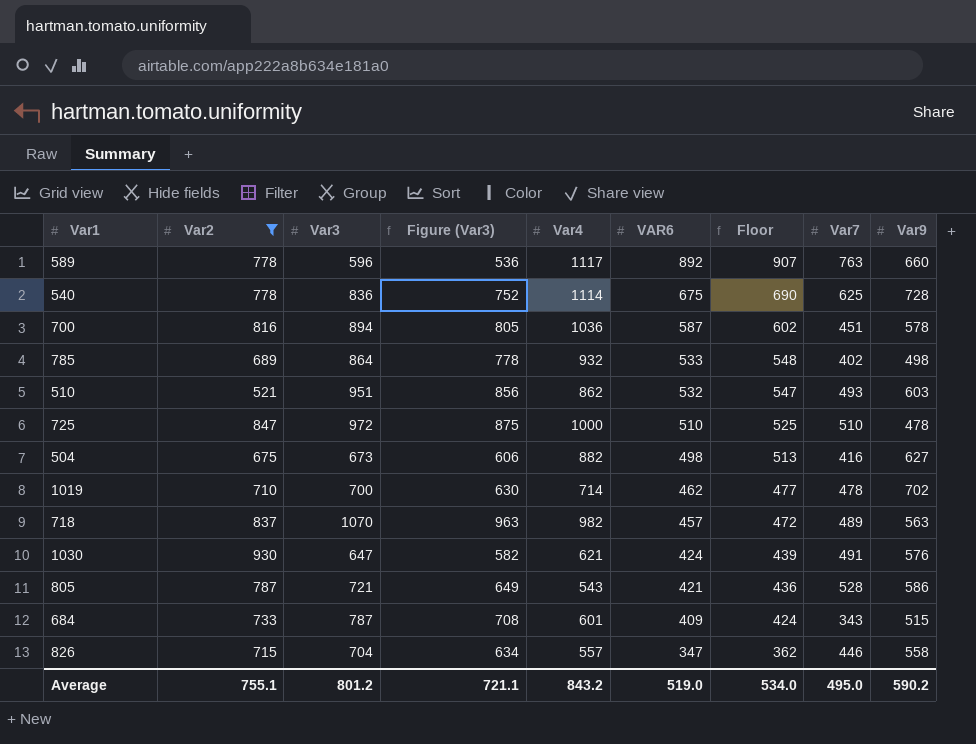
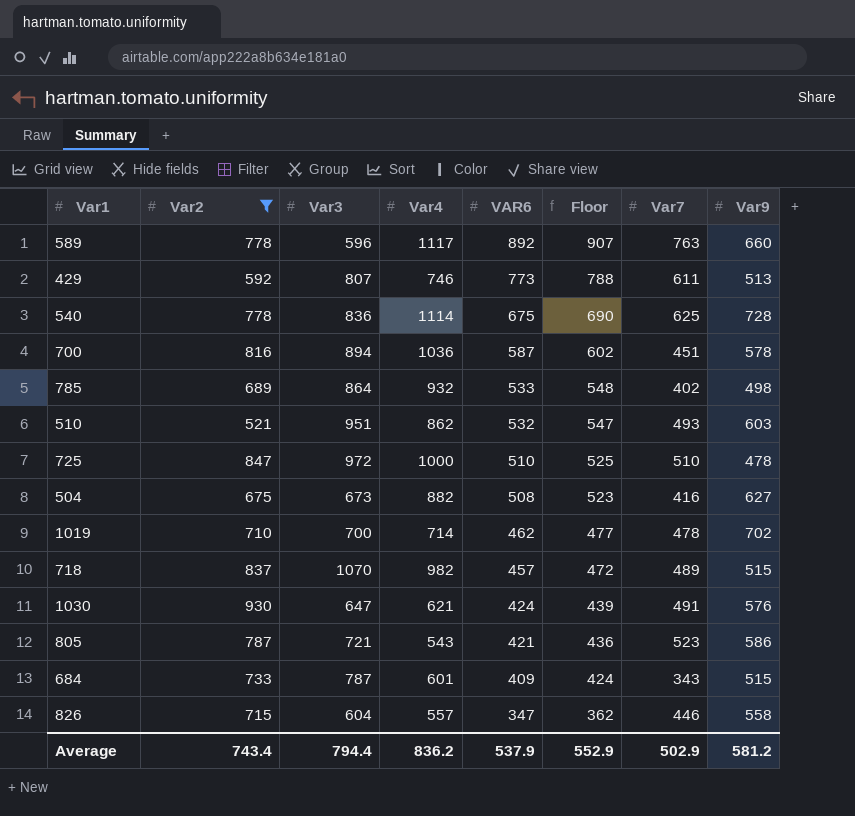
column Figure (Var3) | formula: [Var3] * 0.9 -> none
row 429: none -> 592 | 807 | 746 | 773 | 788 | 611 | 513
504 | VAR6: 498 -> 508
504 | Floor: 513 -> 523
718 | Var9: 563 -> 515
805 | Var7: 528 -> 523
826 | Var3: 704 -> 604
Average | Var2: 755.1 -> 743.4
Average | Var3: 801.2 -> 794.4
Average | Var4: 843.2 -> 836.2
Average | VAR6: 519.0 -> 537.9
Average | Floor: 534.0 -> 552.9
Average | Var7: 495.0 -> 502.9
Average | Var9: 590.2 -> 581.2

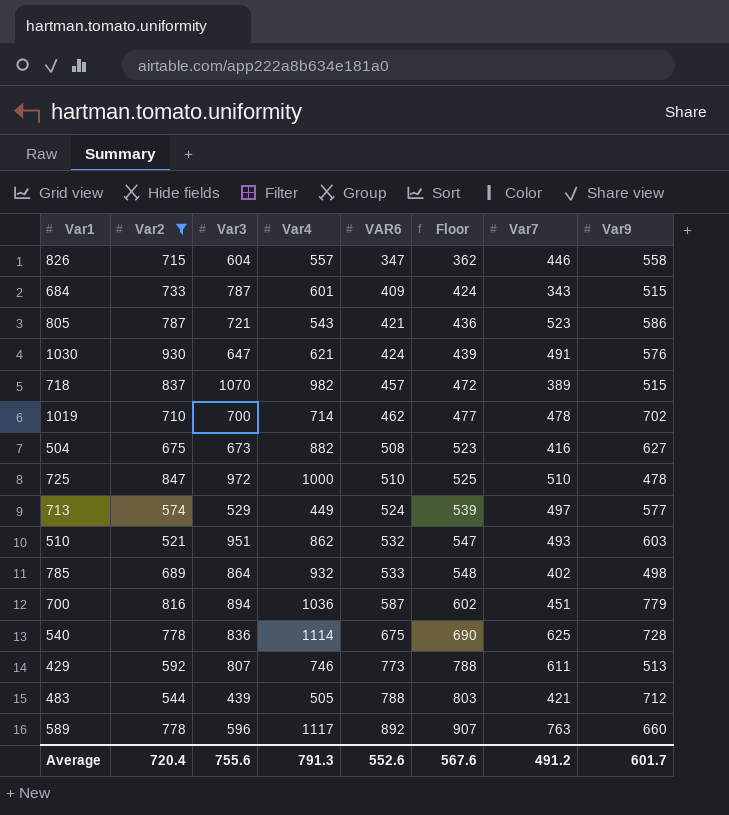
row order: VAR6 descending -> VAR6 ascending
718 | Var7: 489 -> 389
row 713: none -> 574 | 529 | 449 | 524 | 539 | 497 | 577
700 | Var9: 578 -> 779
row 483: none -> 544 | 439 | 505 | 788 | 803 | 421 | 712
Average | Var2: 743.4 -> 720.4
Average | Var3: 794.4 -> 755.6
Average | Var4: 836.2 -> 791.3
Average | VAR6: 537.9 -> 552.6
Average | Floor: 552.9 -> 567.6
Average | Var7: 502.9 -> 491.2
Average | Var9: 581.2 -> 601.7

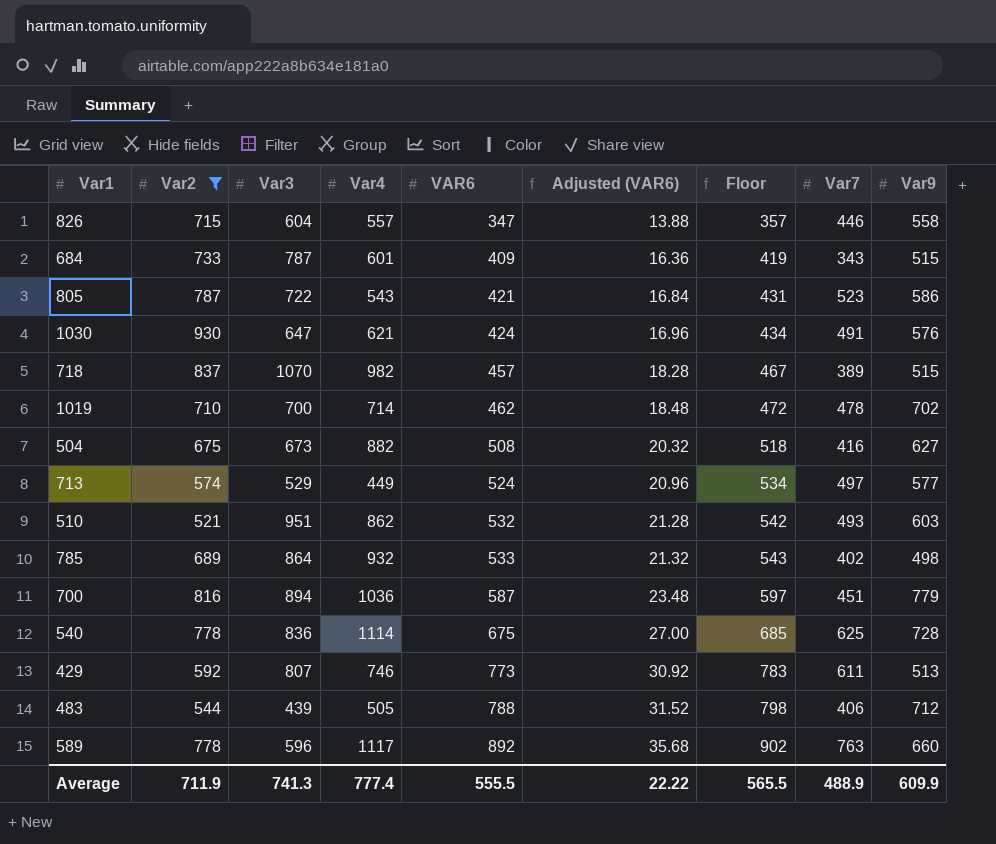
column Adjusted (VAR6) | formula: none -> [VAR6] * 0.04
column Floor | formula: [VAR6] + 15 -> [VAR6] + 10
row 725: 847 | 972 | 1000 | 510 | 525 | 510 | 478 -> none
805 | Var3: 721 -> 722
483 | Var7: 421 -> 406
Average | Var2: 720.4 -> 711.9
Average | Var3: 755.6 -> 741.3
Average | Var4: 791.3 -> 777.4
Average | VAR6: 552.6 -> 555.5
Average | Floor: 567.6 -> 565.5
Average | Var7: 491.2 -> 488.9
Average | Var9: 601.7 -> 609.9

